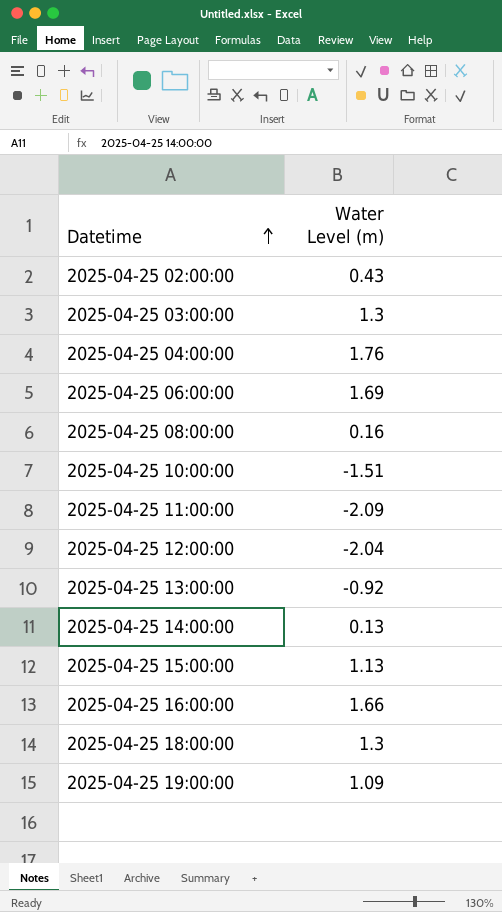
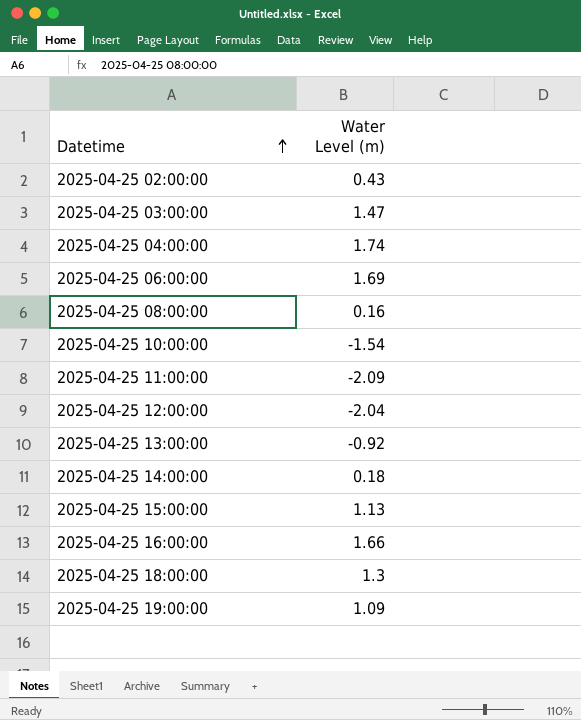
2025-04-25 03:00:00 | Water Level (m): 1.3 -> 1.47
2025-04-25 04:00:00 | Water Level (m): 1.76 -> 1.74
2025-04-25 10:00:00 | Water Level (m): -1.51 -> -1.54
2025-04-25 14:00:00 | Water Level (m): 0.13 -> 0.18

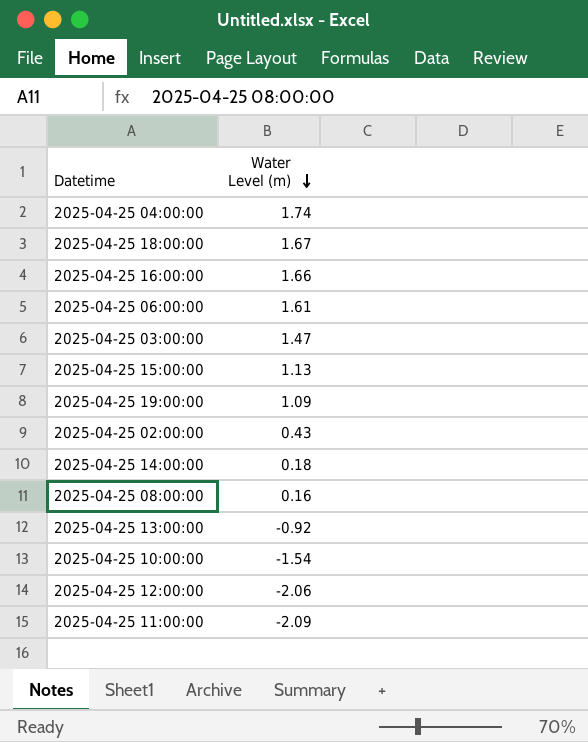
row order: Datetime ascending -> Water Level (m) descending
2025-04-25 18:00:00 | Water Level (m): 1.3 -> 1.67
2025-04-25 06:00:00 | Water Level (m): 1.69 -> 1.61
2025-04-25 12:00:00 | Water Level (m): -2.04 -> -2.06

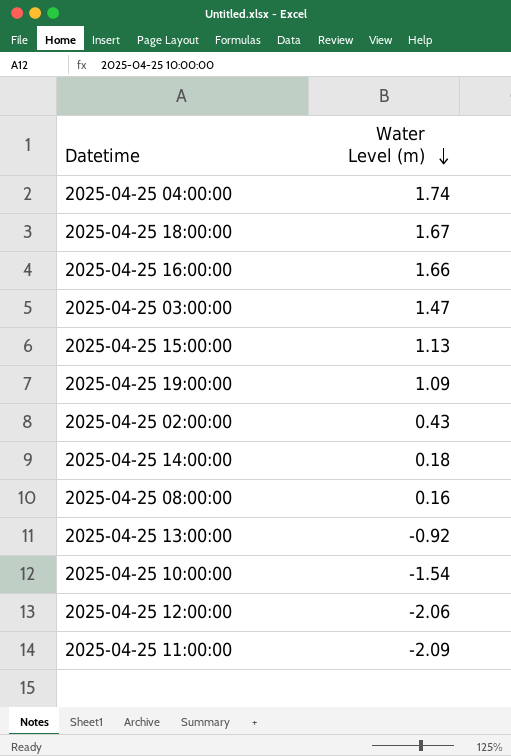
row 2025-04-25 06:00:00: 1.61 -> none

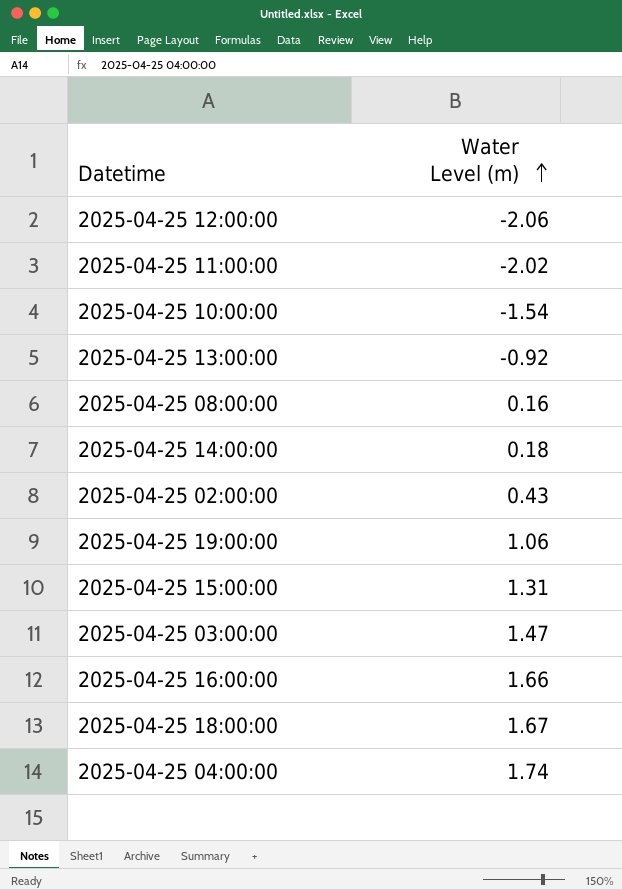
row order: Water Level (m) descending -> Water Level (m) ascending
2025-04-25 11:00:00 | Water Level (m): -2.09 -> -2.02
2025-04-25 19:00:00 | Water Level (m): 1.09 -> 1.06
2025-04-25 15:00:00 | Water Level (m): 1.13 -> 1.31

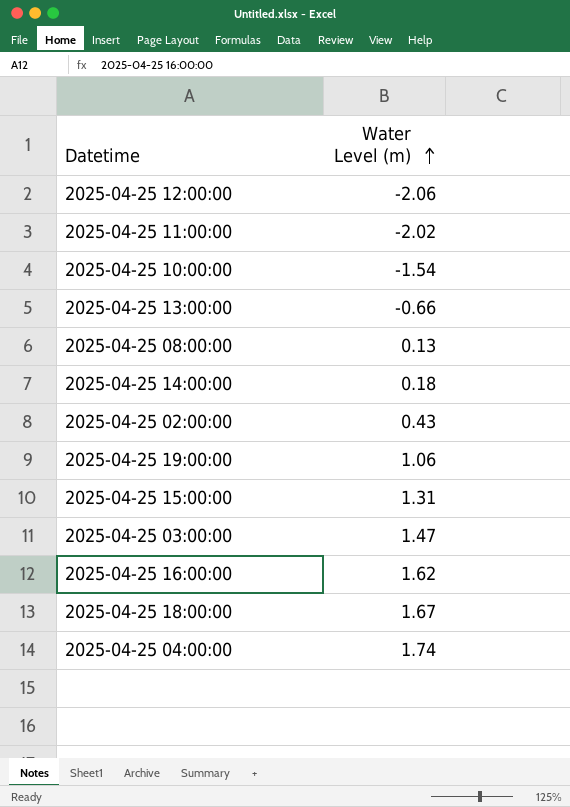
2025-04-25 13:00:00 | Water Level (m): -0.92 -> -0.66
2025-04-25 08:00:00 | Water Level (m): 0.16 -> 0.13
2025-04-25 16:00:00 | Water Level (m): 1.66 -> 1.62

